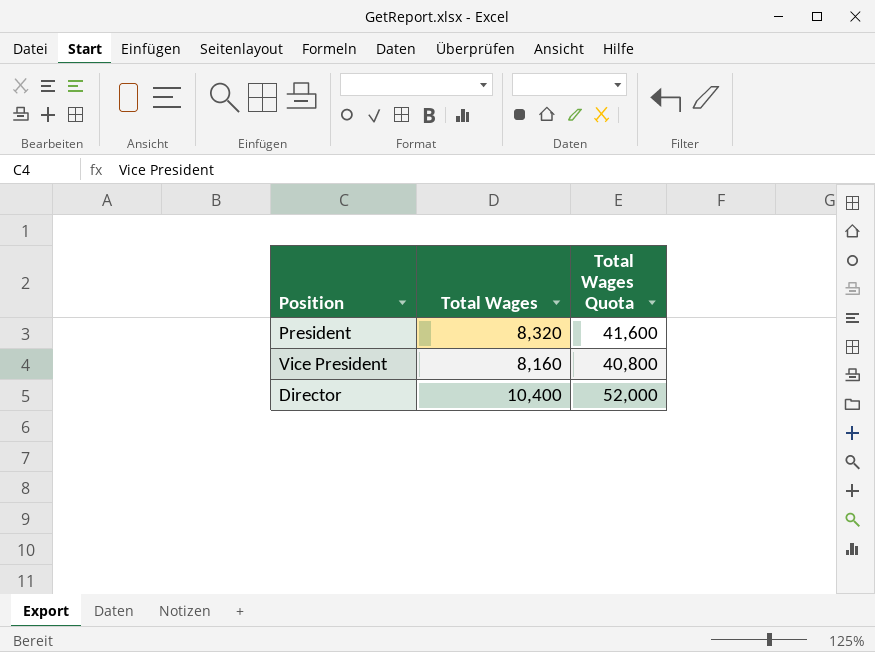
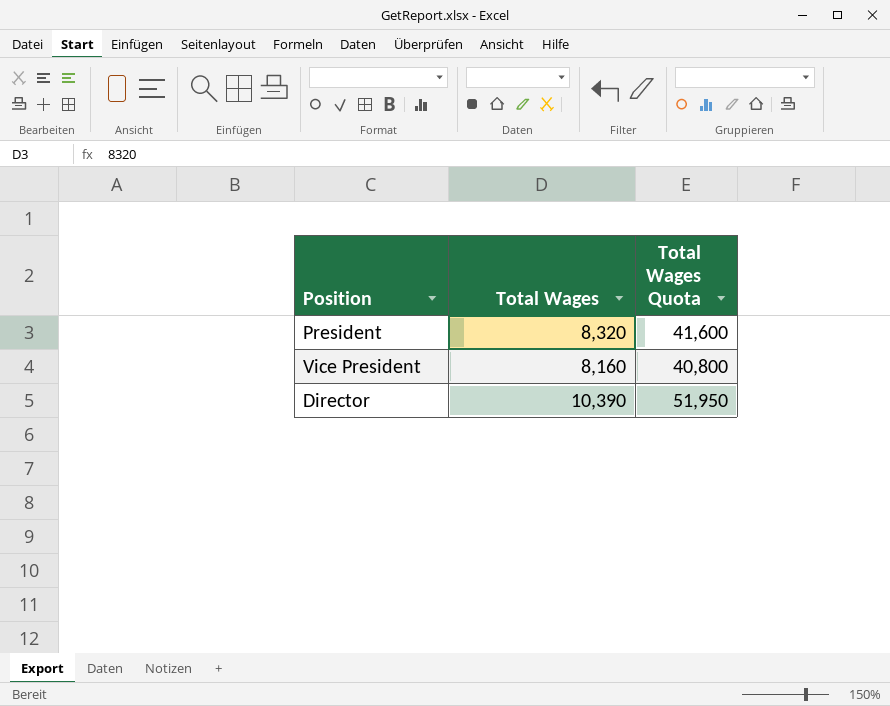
Director | Total Wages: 10,400 -> 10,390
Director | Total Wages Quota: 52,000 -> 51,950

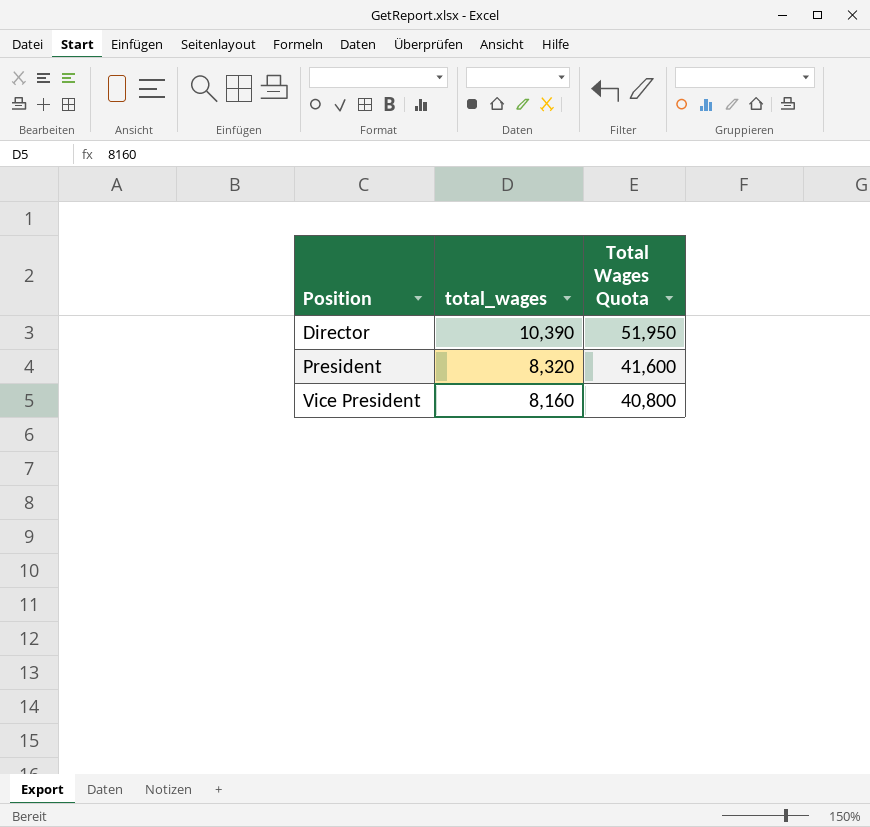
row order: none -> Position ascending
column name: Total Wages -> total_wages

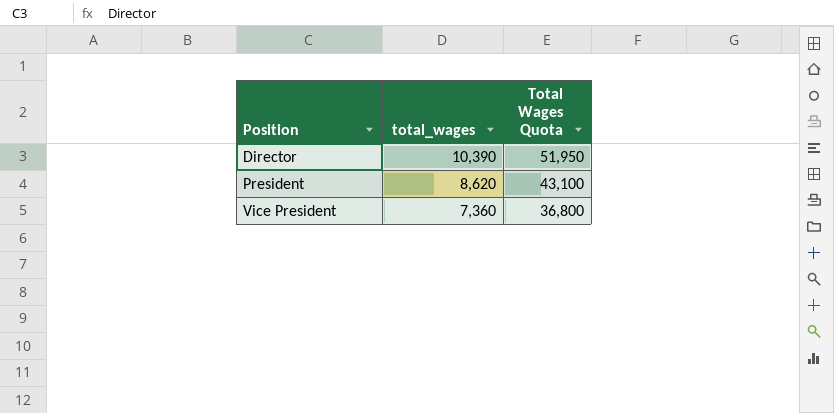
President | total_wages: 8,320 -> 8,620
President | Total Wages Quota: 41,600 -> 43,100
Vice President | total_wages: 8,160 -> 7,360
Vice President | Total Wages Quota: 40,800 -> 36,800

